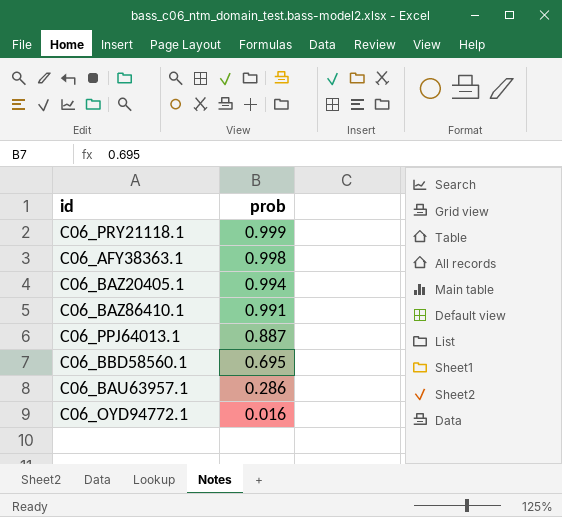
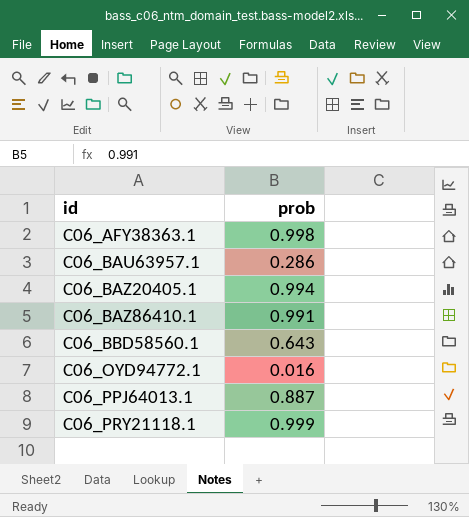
row order: prob descending -> id ascending
C06_BBD58560.1 | prob: 0.695 -> 0.643

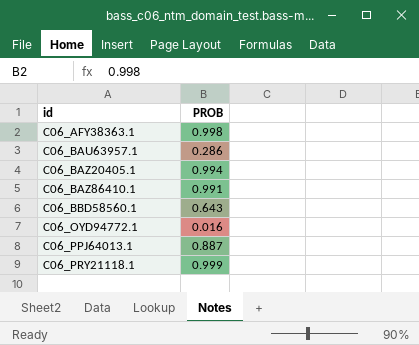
column name: prob -> PROB

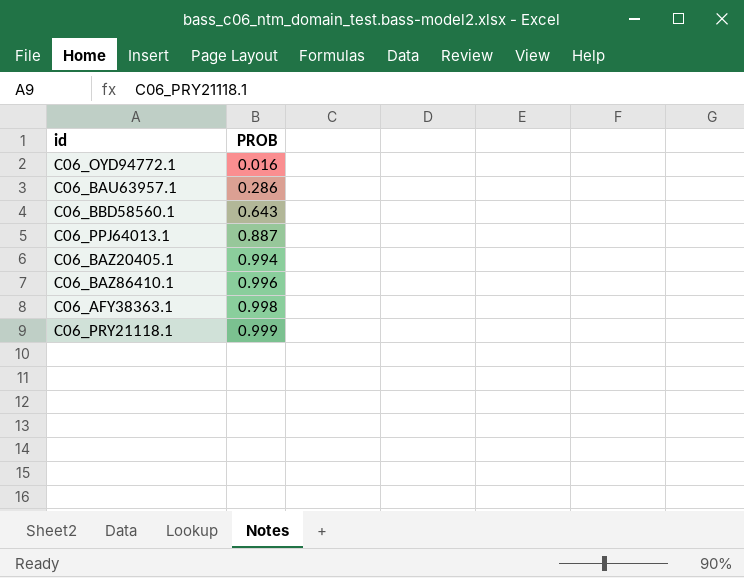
row order: id ascending -> PROB ascending
C06_BAZ86410.1 | PROB: 0.991 -> 0.996

